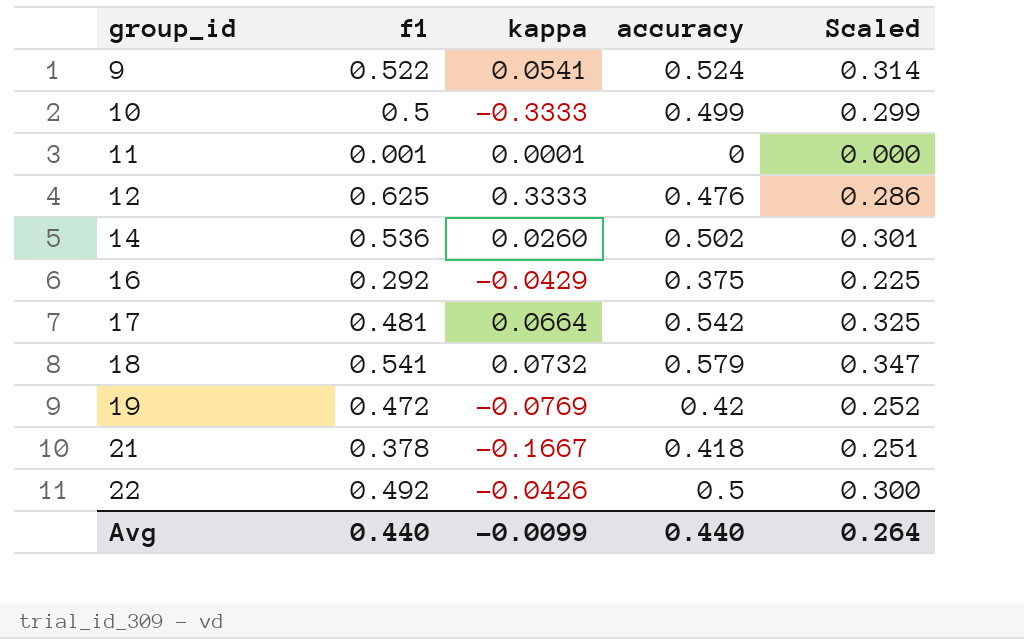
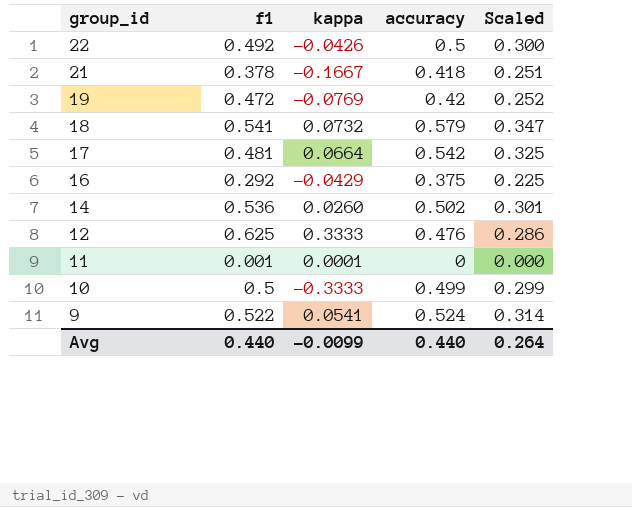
row order: group_id ascending -> group_id descending

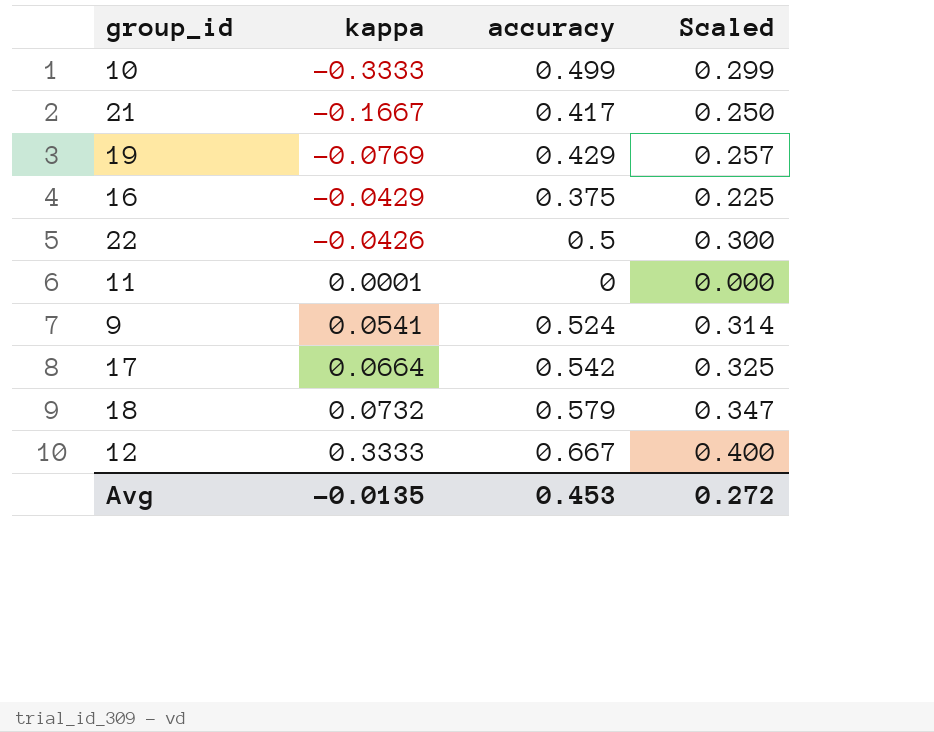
row order: group_id descending -> kappa ascending
column f1 | position: 2 -> none
row 14: 0.536 | 0.0260 | 0.502 | 0.301 -> none
21 | accuracy: 0.418 -> 0.417
21 | Scaled: 0.251 -> 0.250
19 | accuracy: 0.42 -> 0.429
19 | Scaled: 0.252 -> 0.257
12 | accuracy: 0.476 -> 0.667
12 | Scaled: 0.286 -> 0.400
Avg | kappa: -0.0099 -> -0.0135
Avg | accuracy: 0.440 -> 0.453
Avg | Scaled: 0.264 -> 0.272

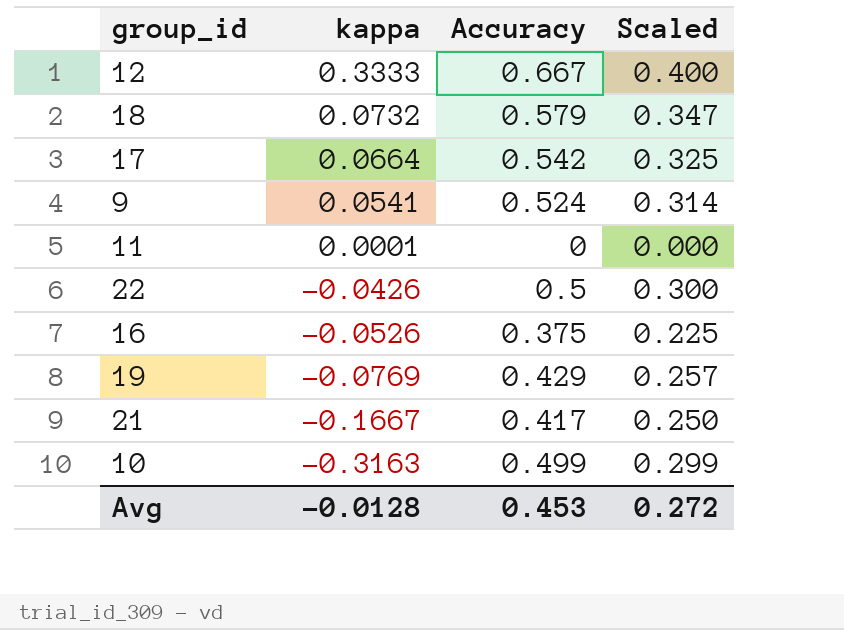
row order: kappa ascending -> kappa descending
column name: accuracy -> Accuracy
16 | kappa: -0.0429 -> -0.0526
10 | kappa: -0.3333 -> -0.3163
Avg | kappa: -0.0135 -> -0.0128

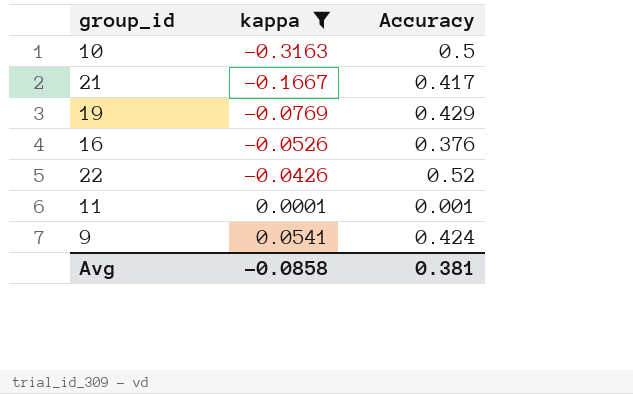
filter: none -> kappa <= 0.0541
row order: kappa descending -> kappa ascending
column Scaled | formula: [Accuracy] * 0.6 -> none
10 | Accuracy: 0.499 -> 0.5
16 | Accuracy: 0.375 -> 0.376
22 | Accuracy: 0.5 -> 0.52
11 | Accuracy: 0 -> 0.001
9 | Accuracy: 0.524 -> 0.424
Avg | kappa: -0.0128 -> -0.0858
Avg | Accuracy: 0.453 -> 0.381

